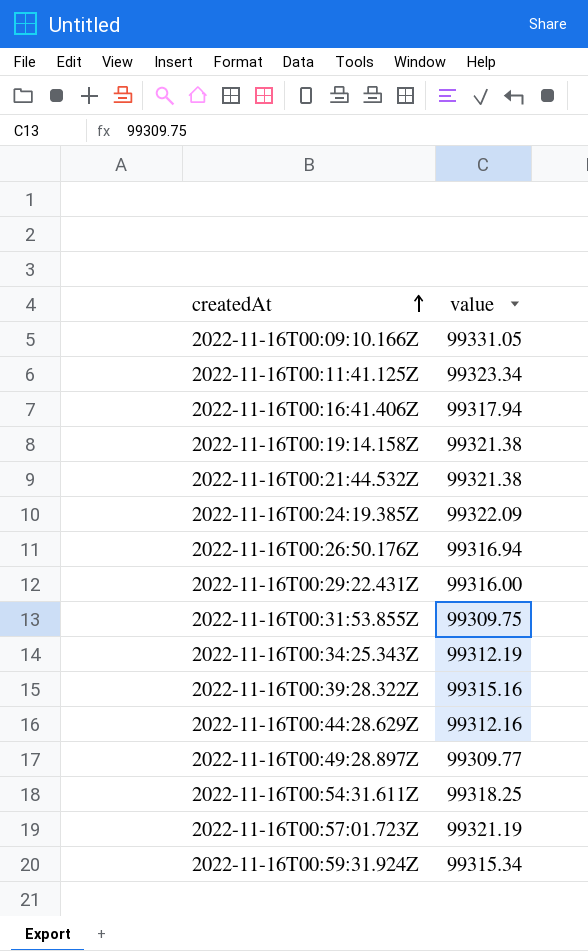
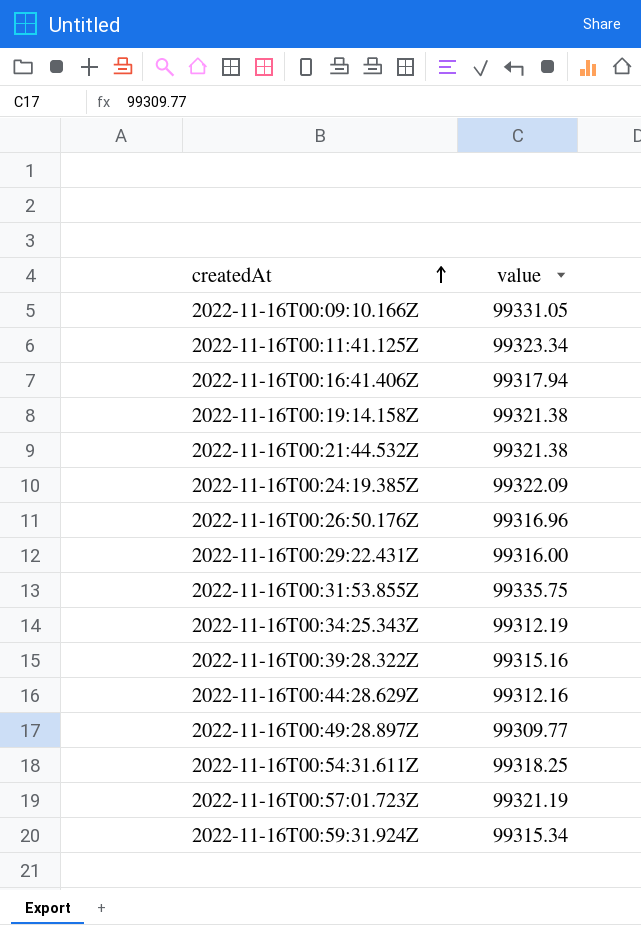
2022-11-16T00:26:50.176Z | value: 99316.94 -> 99316.96
2022-11-16T00:31:53.855Z | value: 99309.75 -> 99335.75

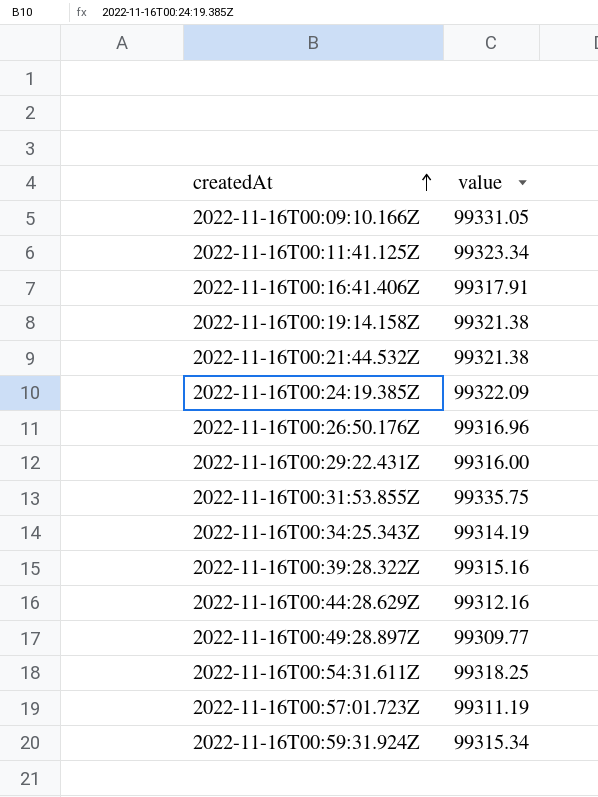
2022-11-16T00:16:41.406Z | value: 99317.94 -> 99317.91
2022-11-16T00:34:25.343Z | value: 99312.19 -> 99314.19
2022-11-16T00:57:01.723Z | value: 99321.19 -> 99311.19

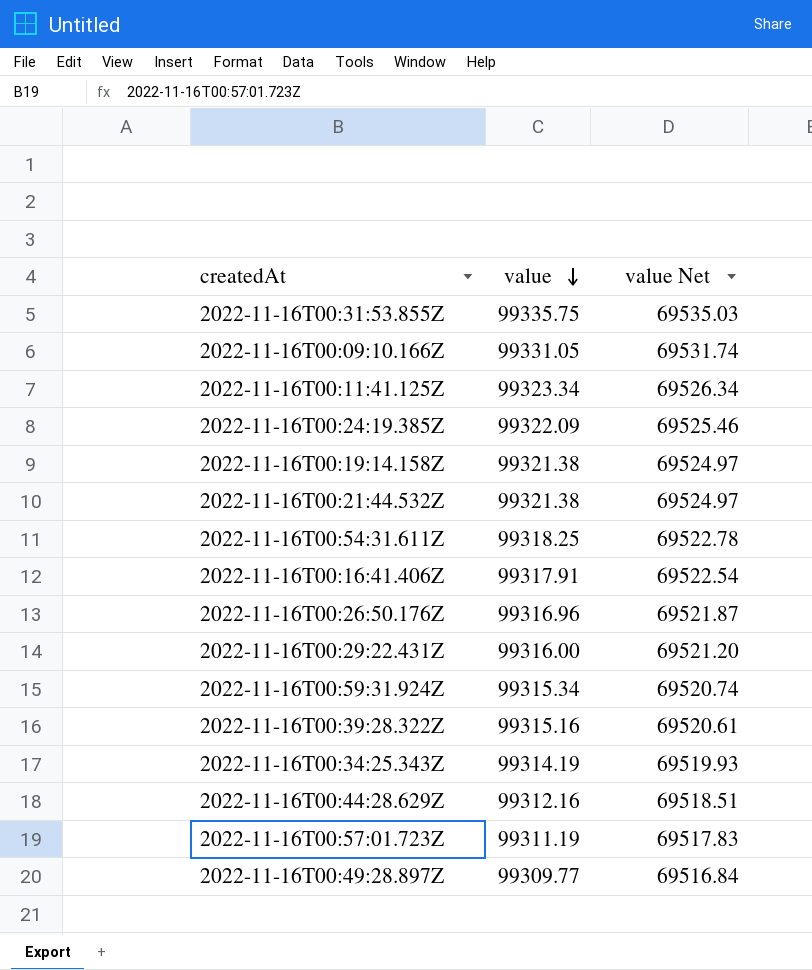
row order: createdAt ascending -> value descending
column value Net | formula: none -> [value] * 0.7

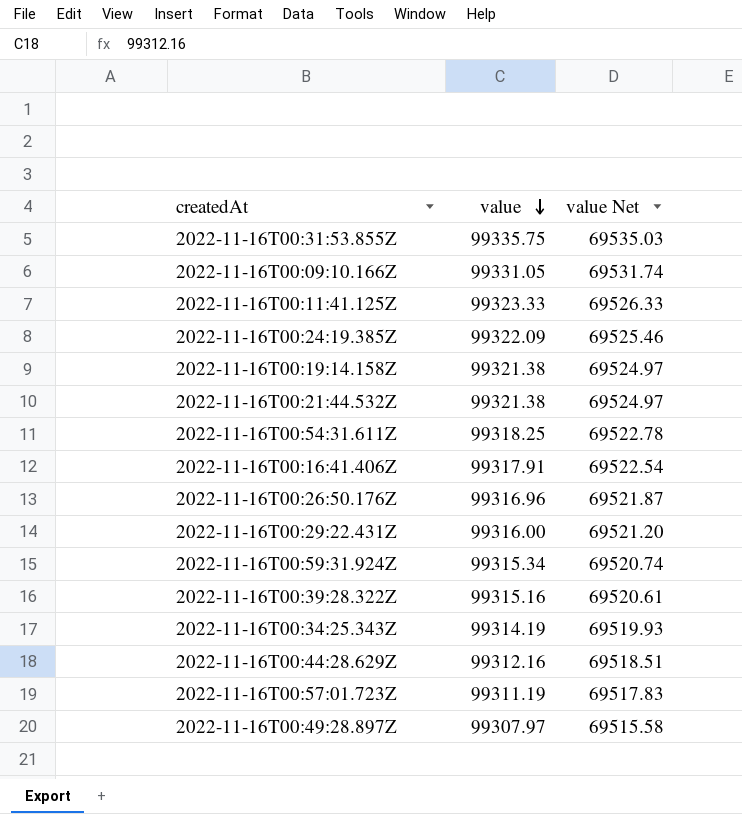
2022-11-16T00:11:41.125Z | value: 99323.34 -> 99323.33
2022-11-16T00:11:41.125Z | value Net: 69526.34 -> 69526.33
2022-11-16T00:49:28.897Z | value: 99309.77 -> 99307.97
2022-11-16T00:49:28.897Z | value Net: 69516.84 -> 69515.58

